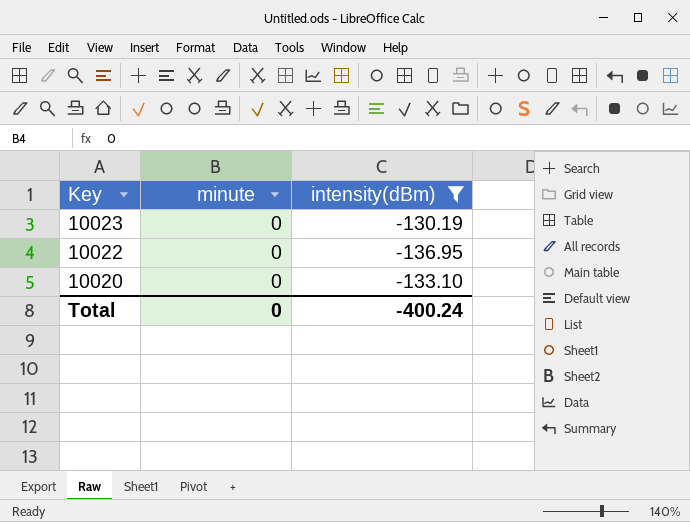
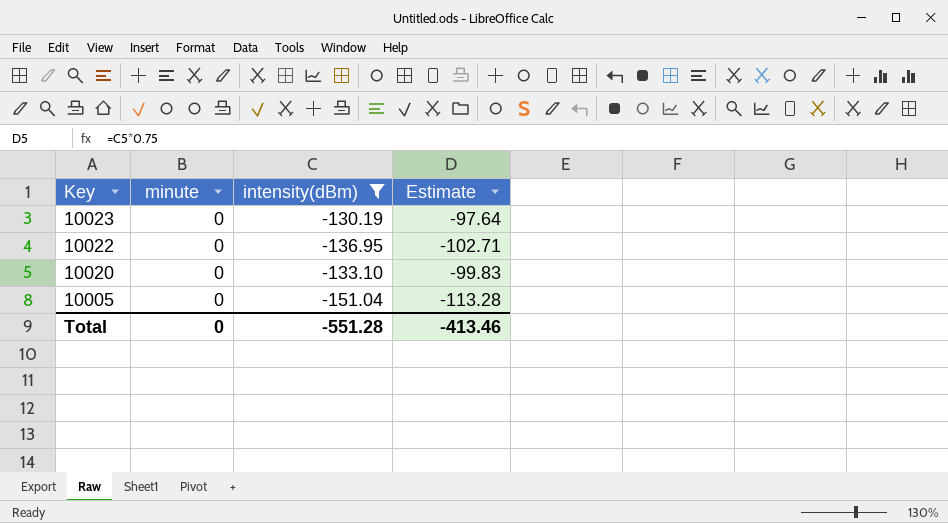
column Estimate | formula: none -> [intensity(dBm)] * 0.75
row 10005: none -> 0 | -151.04 | -113.28
Total | intensity(dBm): -400.24 -> -551.28

